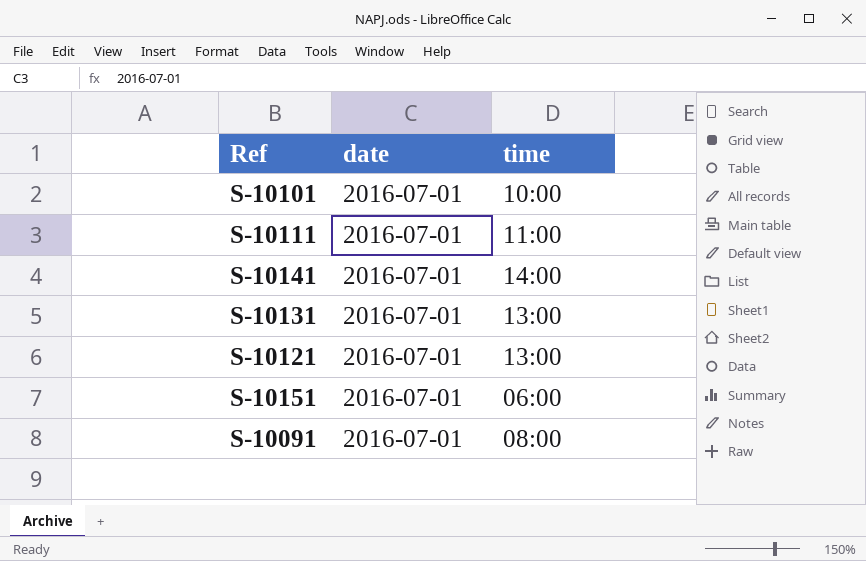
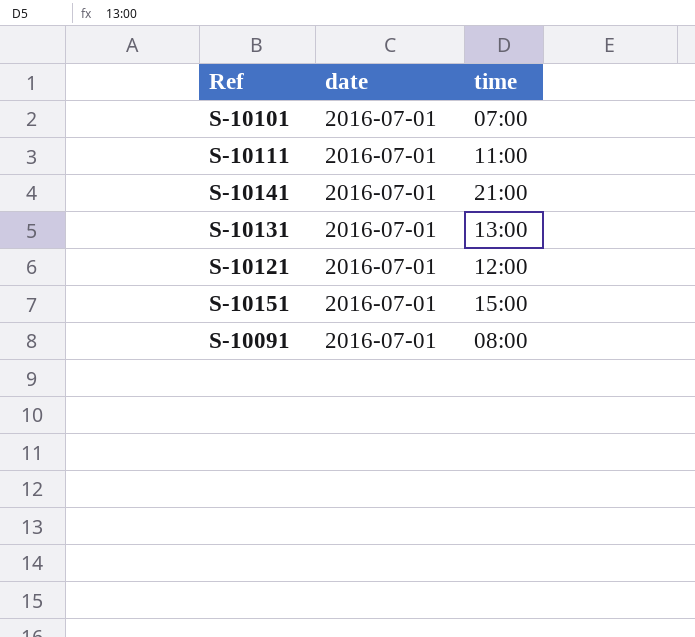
S-10101 | time: 10:00 -> 07:00
S-10141 | time: 14:00 -> 21:00
S-10121 | time: 13:00 -> 12:00
S-10151 | time: 06:00 -> 15:00

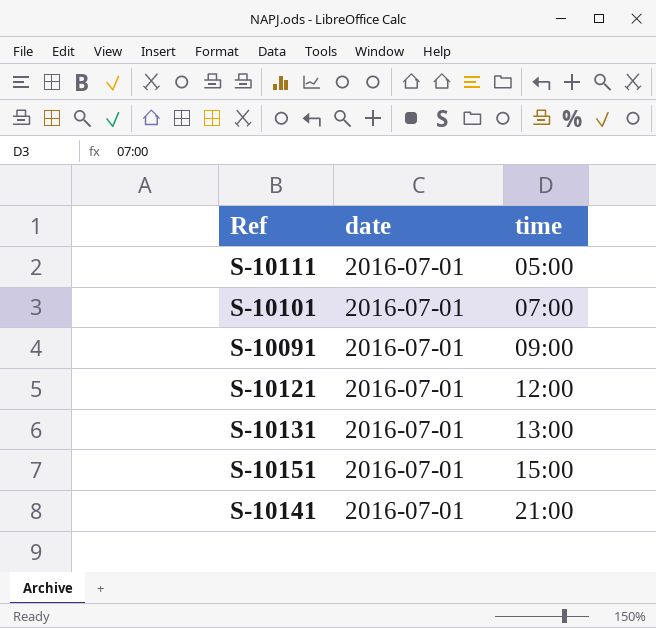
row order: none -> time ascending
S-10111 | time: 11:00 -> 05:00
S-10091 | time: 08:00 -> 09:00

